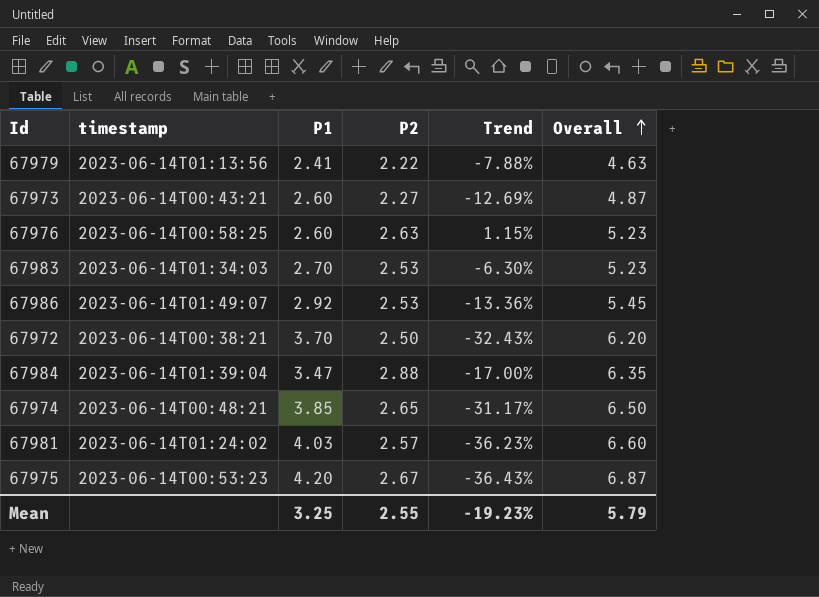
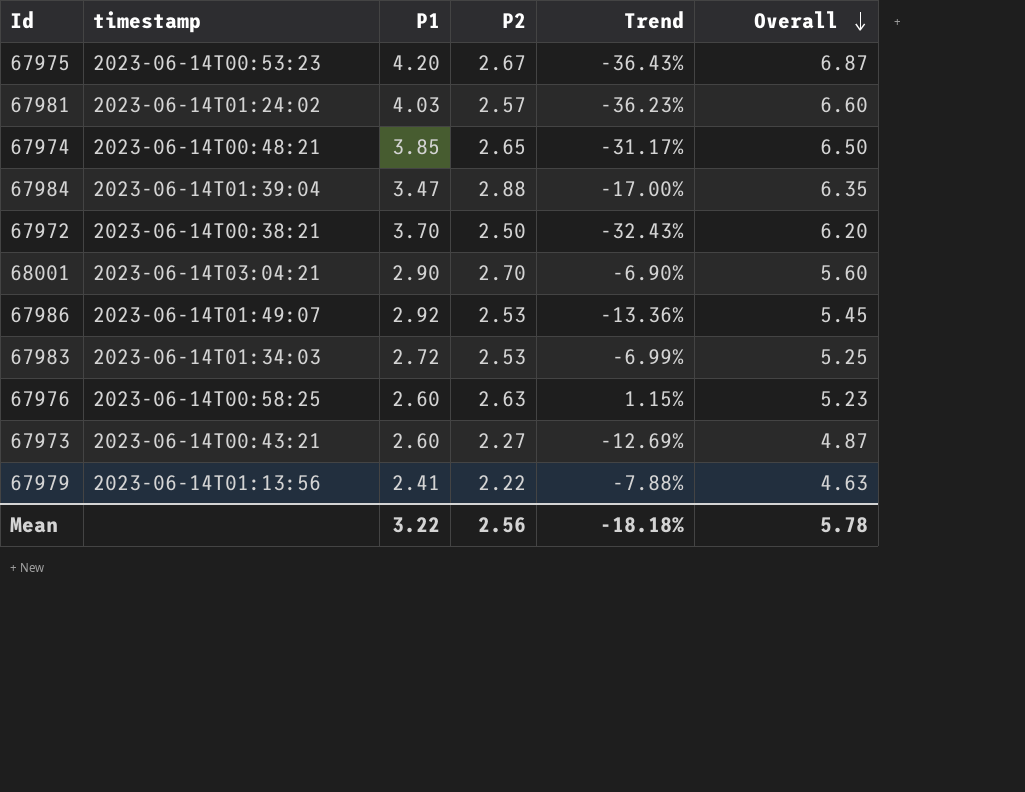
row order: Overall ascending -> Overall descending
row 68001: none -> 2023-06-14T03:04:21 | 2.90 | 2.70 | -6.90% | 5.60
67983 | P1: 2.70 -> 2.72
67983 | Trend: -6.30% -> -6.99%
67983 | Overall: 5.23 -> 5.25
Mean | P1: 3.25 -> 3.22
Mean | P2: 2.55 -> 2.56
Mean | Trend: -19.23% -> -18.18%
Mean | Overall: 5.79 -> 5.78

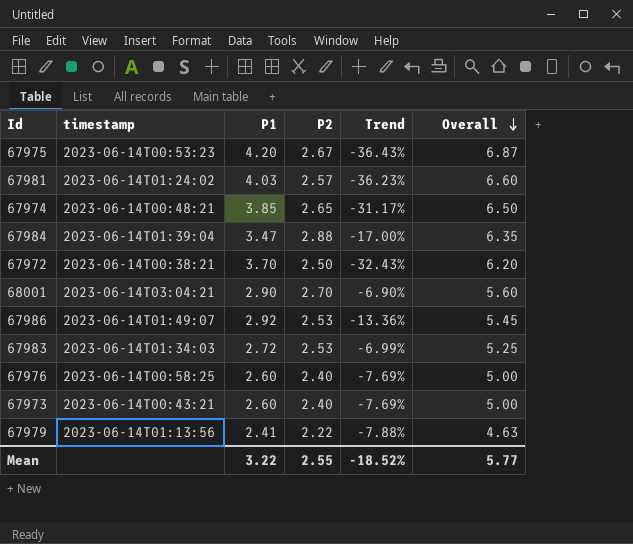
67976 | P2: 2.63 -> 2.40
67976 | Trend: 1.15% -> -7.69%
67976 | Overall: 5.23 -> 5.00
67973 | P2: 2.27 -> 2.40
67973 | Trend: -12.69% -> -7.69%
67973 | Overall: 4.87 -> 5.00
Mean | P2: 2.56 -> 2.55
Mean | Trend: -18.18% -> -18.52%
Mean | Overall: 5.78 -> 5.77

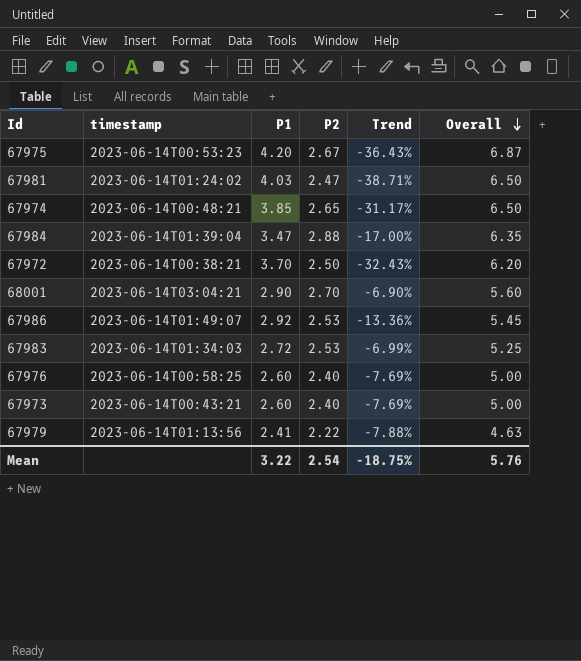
67981 | P2: 2.57 -> 2.47
67981 | Trend: -36.23% -> -38.71%
67981 | Overall: 6.60 -> 6.50
Mean | P2: 2.55 -> 2.54
Mean | Trend: -18.52% -> -18.75%
Mean | Overall: 5.77 -> 5.76

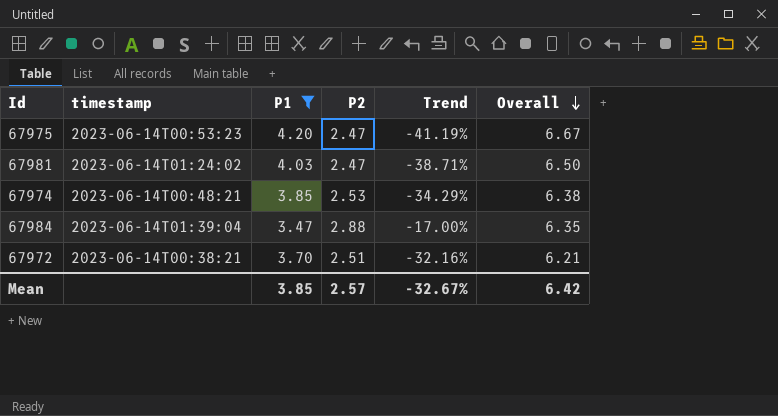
filter: none -> P1 >= 3.47
67975 | P2: 2.67 -> 2.47
67975 | Trend: -36.43% -> -41.19%
67975 | Overall: 6.87 -> 6.67
67974 | P2: 2.65 -> 2.53
67974 | Trend: -31.17% -> -34.29%
67974 | Overall: 6.50 -> 6.38
67972 | P2: 2.50 -> 2.51
67972 | Trend: -32.43% -> -32.16%
67972 | Overall: 6.20 -> 6.21
Mean | P1: 3.22 -> 3.85
Mean | P2: 2.54 -> 2.57
Mean | Trend: -18.75% -> -32.67%
Mean | Overall: 5.76 -> 6.42

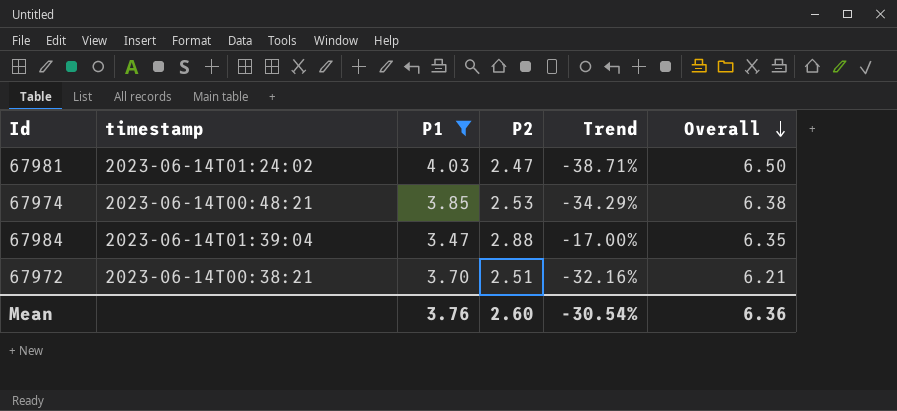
row 67975: 2023-06-14T00:53:23 | 4.20 | 2.47 | -41.19% | 6.67 -> none
Mean | P1: 3.85 -> 3.76
Mean | P2: 2.57 -> 2.60
Mean | Trend: -32.67% -> -30.54%
Mean | Overall: 6.42 -> 6.36

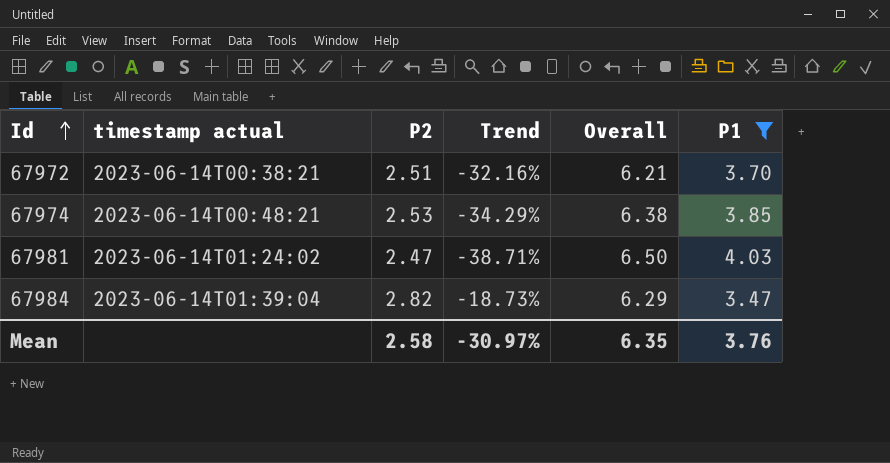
row order: Overall descending -> Id ascending
column name: timestamp -> timestamp actual
column P1 | position: 3 -> 6
67984 | P2: 2.88 -> 2.82
67984 | Trend: -17.00% -> -18.73%
67984 | Overall: 6.35 -> 6.29
Mean | P2: 2.60 -> 2.58
Mean | Trend: -30.54% -> -30.97%
Mean | Overall: 6.36 -> 6.35

